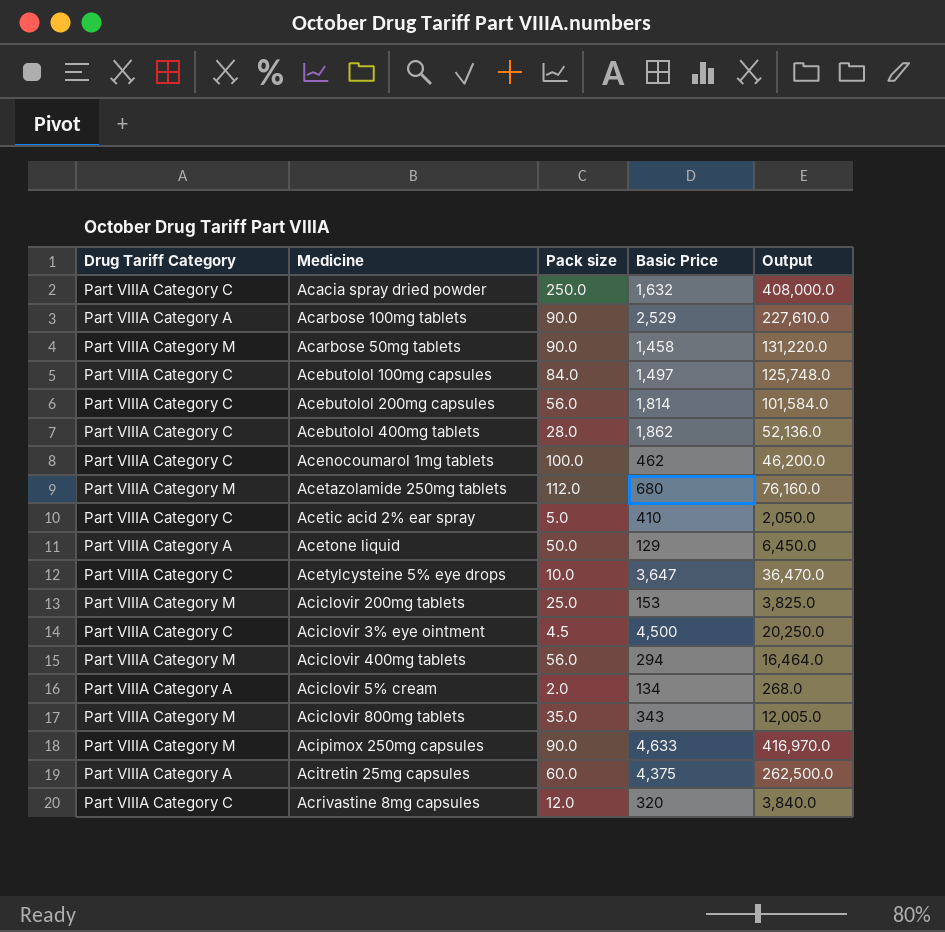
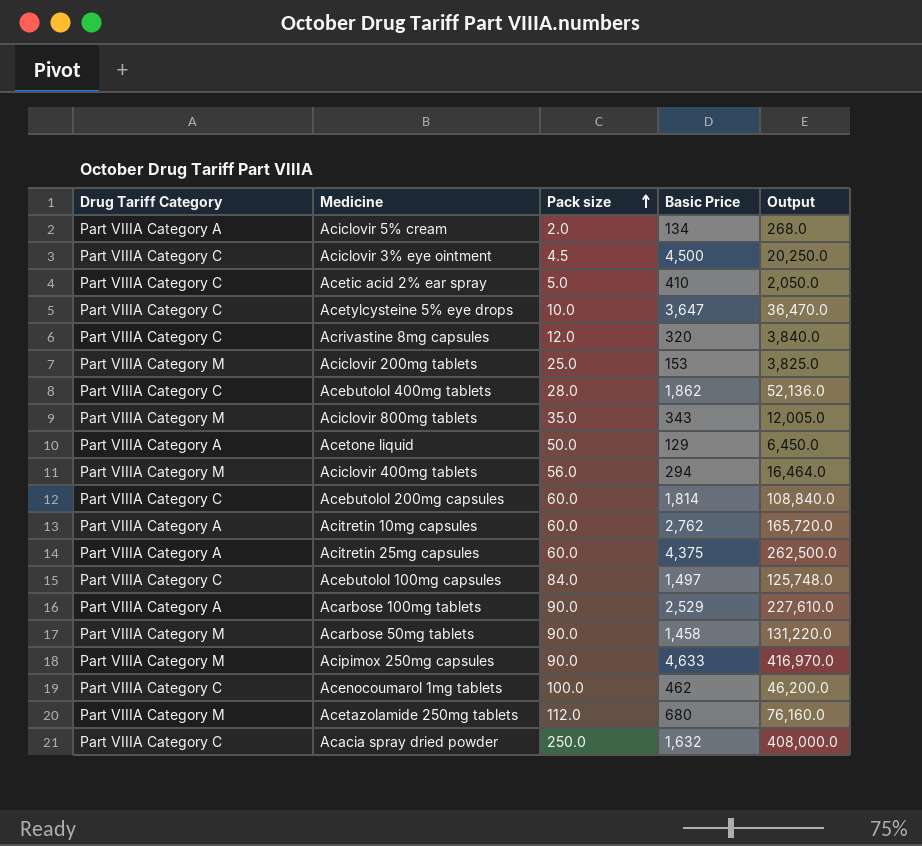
row order: none -> Pack size ascending
Acebutolol 200mg capsules | Pack size: 56.0 -> 60.0
Acebutolol 200mg capsules | Output: 101,584.0 -> 108,840.0
row Acitretin 10mg capsules: none -> Part VIIIA Category A | 60.0 | 2,762 | 165,720.0

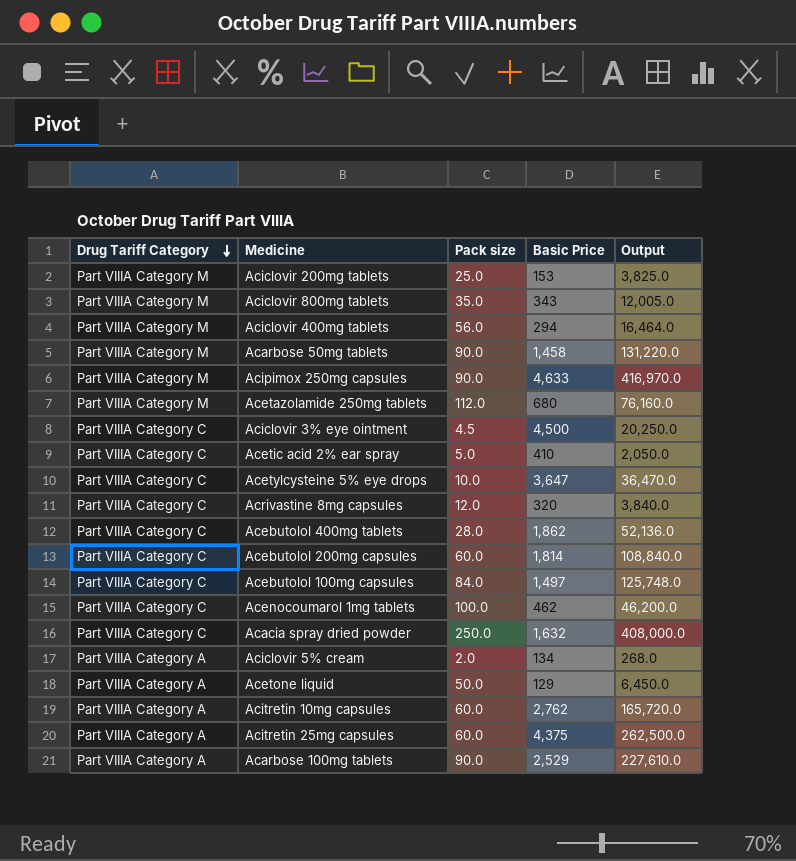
row order: Pack size ascending -> Drug Tariff Category descending

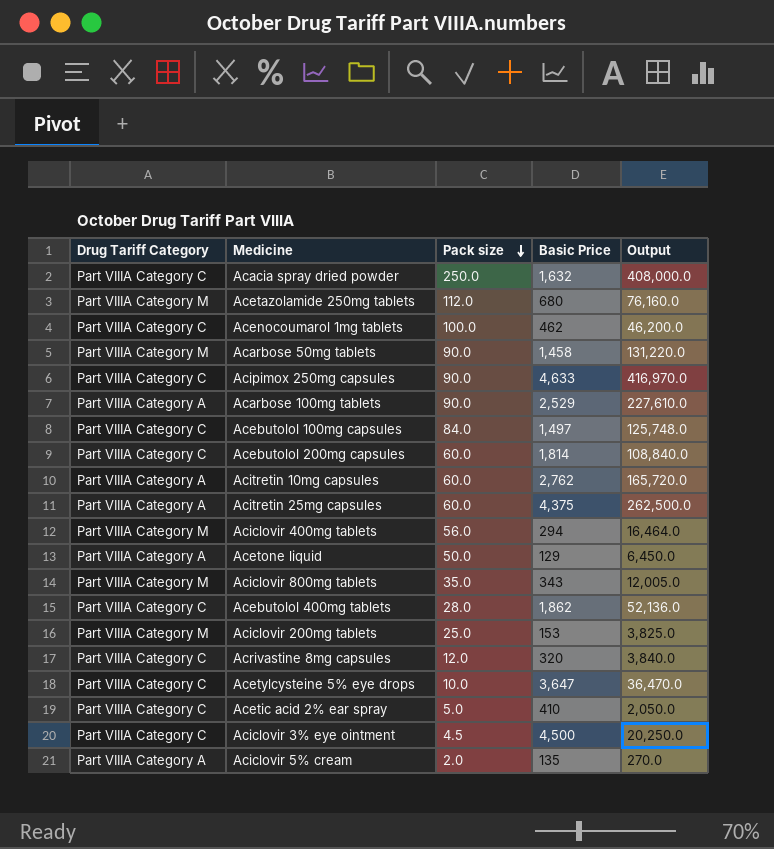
row order: Drug Tariff Category descending -> Pack size descending
Acipimox 250mg capsules | Drug Tariff Category: Part VIIIA Category M -> Part VIIIA Category C
Aciclovir 5% cream | Basic Price: 134 -> 135
Aciclovir 5% cream | Output: 268.0 -> 270.0

